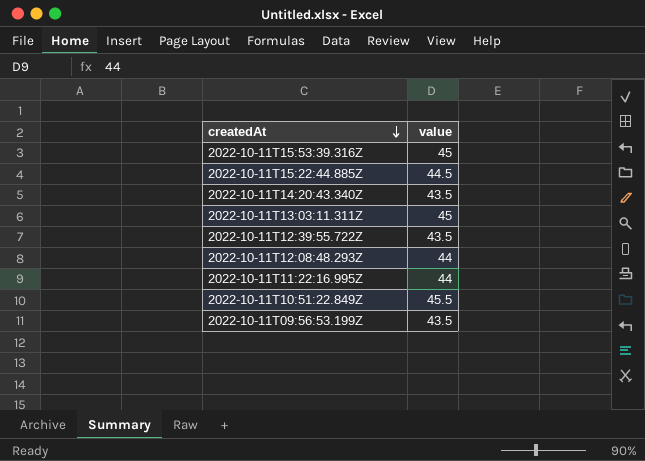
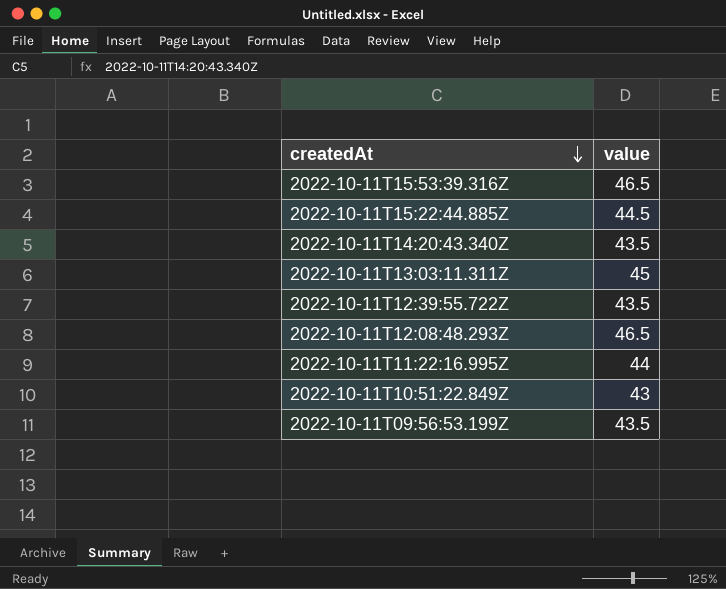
2022-10-11T15:53:39.316Z | value: 45 -> 46.5
2022-10-11T12:08:48.293Z | value: 44 -> 46.5
2022-10-11T10:51:22.849Z | value: 45.5 -> 43

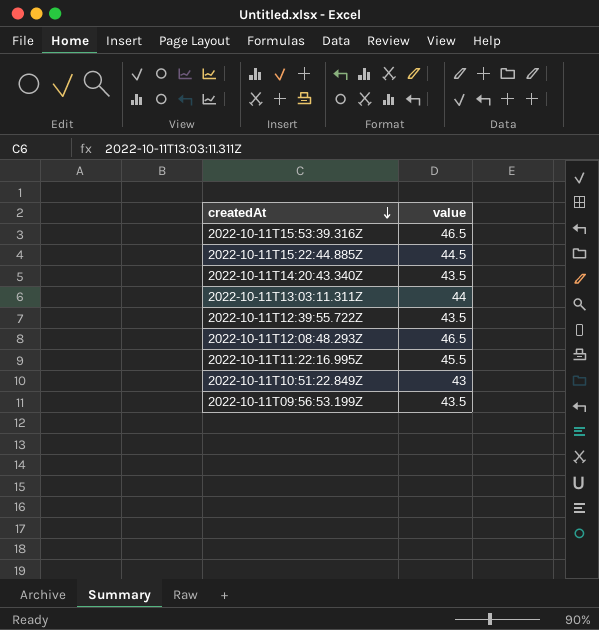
2022-10-11T13:03:11.311Z | value: 45 -> 44
2022-10-11T11:22:16.995Z | value: 44 -> 45.5

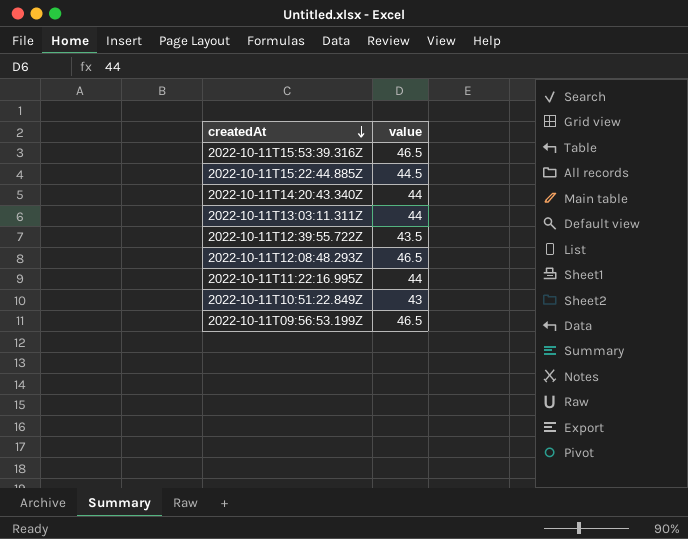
2022-10-11T14:20:43.340Z | value: 43.5 -> 44
2022-10-11T11:22:16.995Z | value: 45.5 -> 44
2022-10-11T09:56:53.199Z | value: 43.5 -> 46.5

